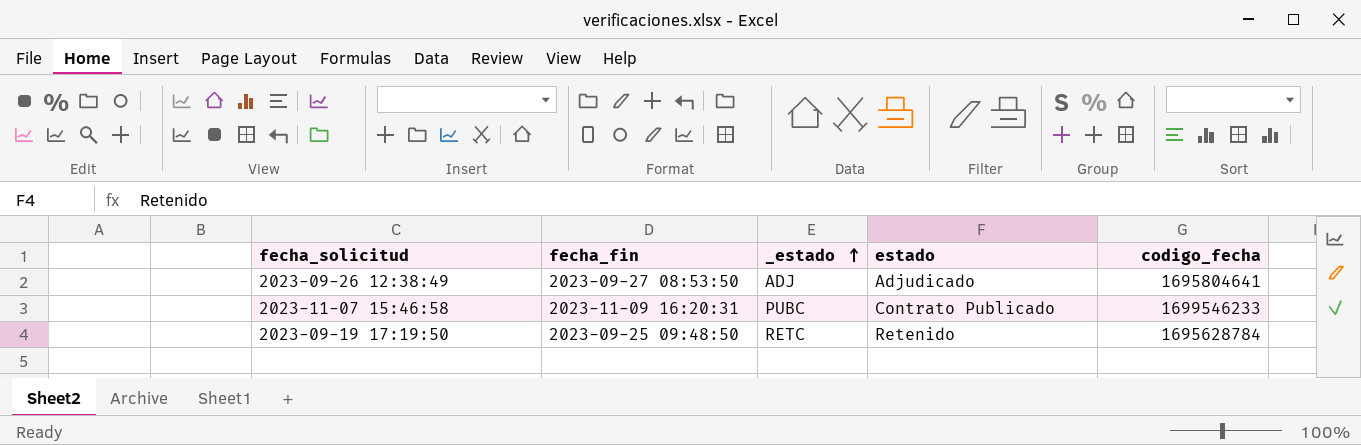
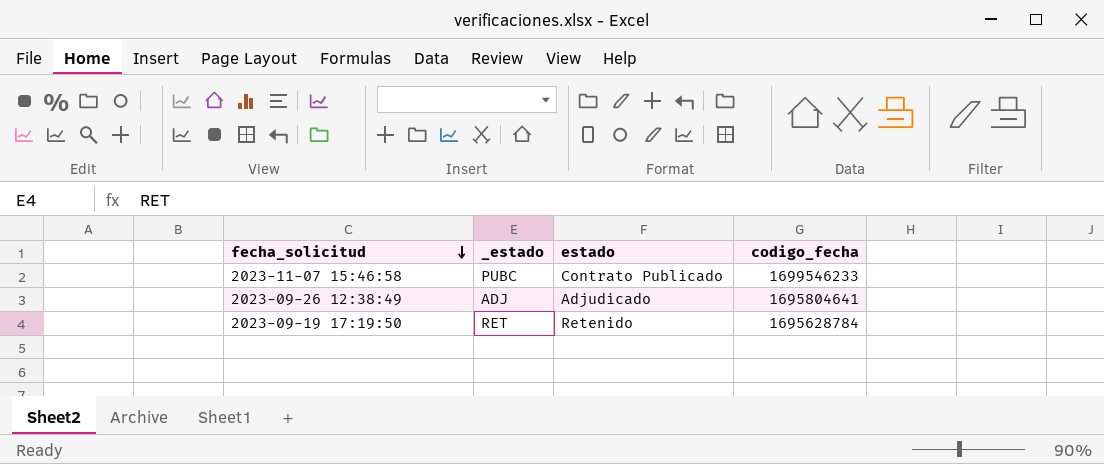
row order: _estado ascending -> fecha_solicitud descending
column fecha_fin | position: 2 -> none
2023-09-19 17:19:50 | _estado: RETC -> RET

